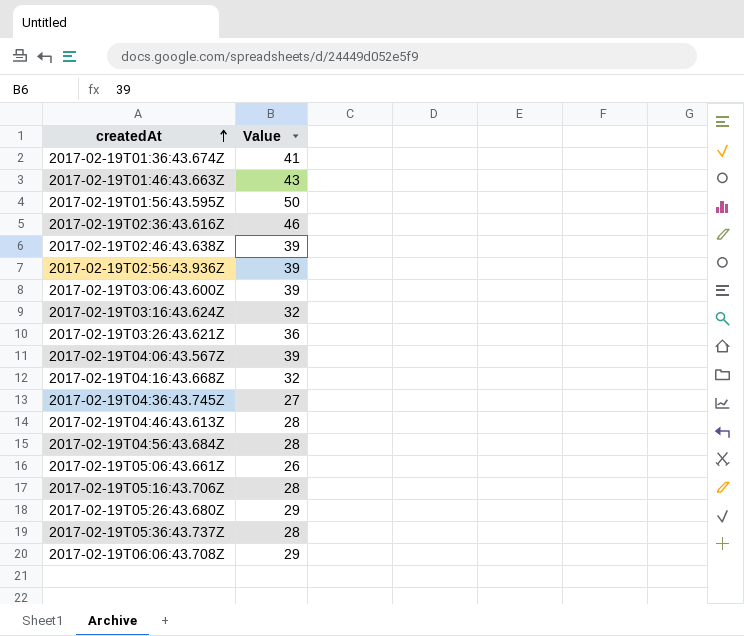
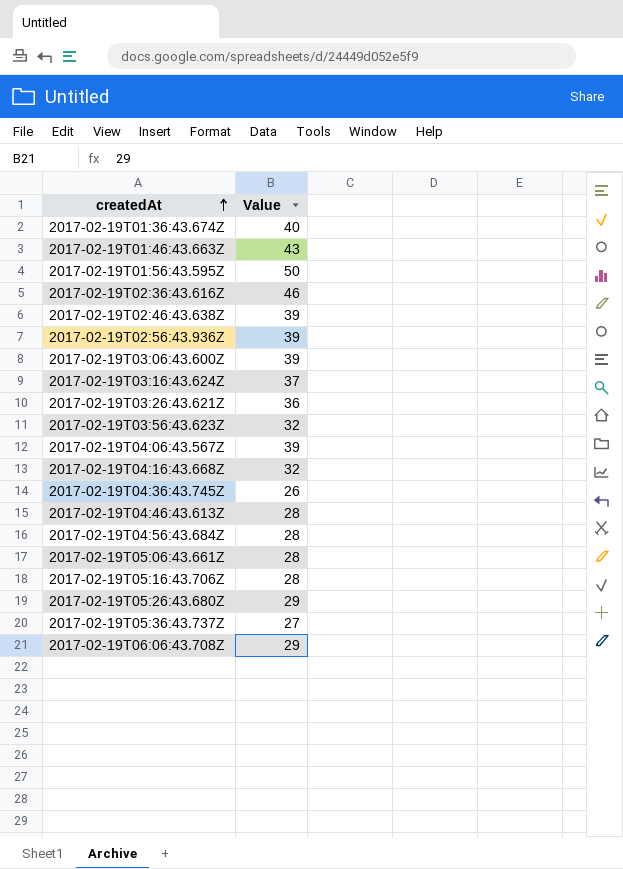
2017-02-19T01:36:43.674Z | Value: 41 -> 40
2017-02-19T03:16:43.624Z | Value: 32 -> 37
row 2017-02-19T03:56:43.623Z: none -> 32
2017-02-19T04:36:43.745Z | Value: 27 -> 26
2017-02-19T05:06:43.661Z | Value: 26 -> 28
2017-02-19T05:36:43.737Z | Value: 28 -> 27

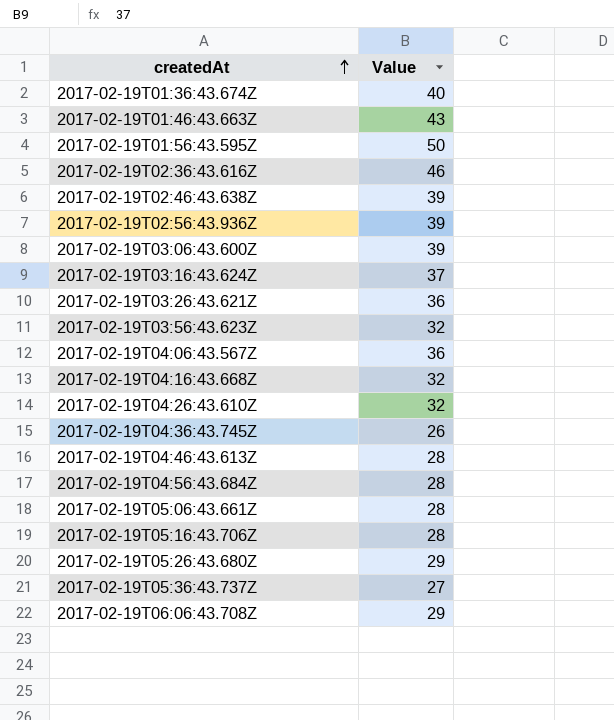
2017-02-19T04:06:43.567Z | Value: 39 -> 36
row 2017-02-19T04:26:43.610Z: none -> 32

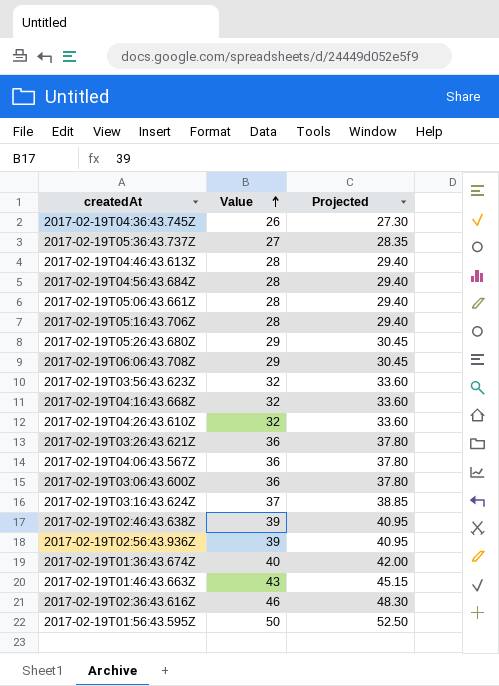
row order: createdAt ascending -> Value ascending
column Projected | formula: none -> [Value] * 1.05
2017-02-19T03:06:43.600Z | Value: 39 -> 36

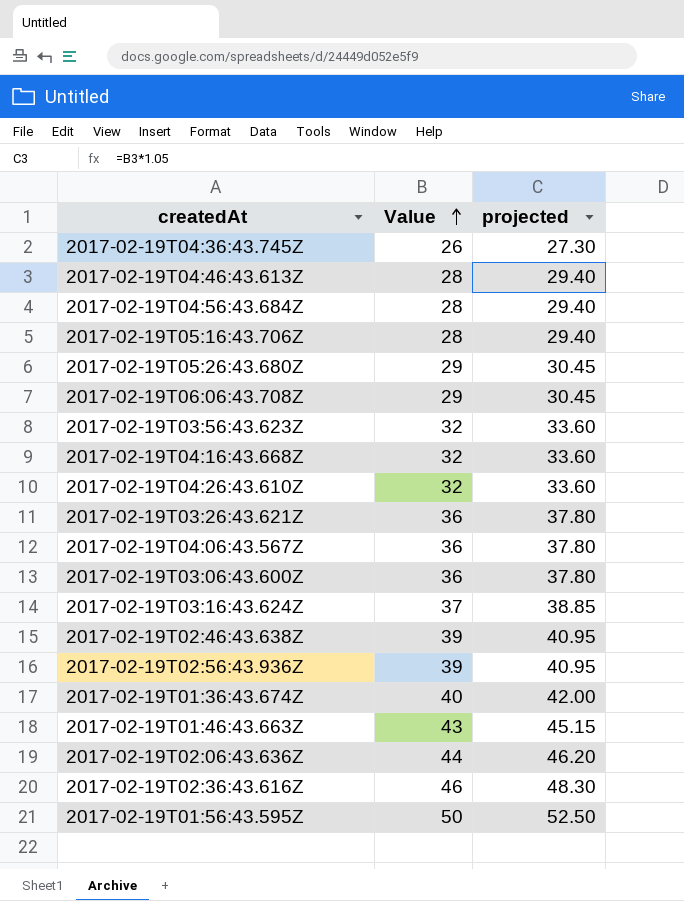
column name: Projected -> projected
row 2017-02-19T05:36:43.737Z: 27 | 28.35 -> none
row 2017-02-19T05:06:43.661Z: 28 | 29.40 -> none
row 2017-02-19T02:06:43.636Z: none -> 44 | 46.20

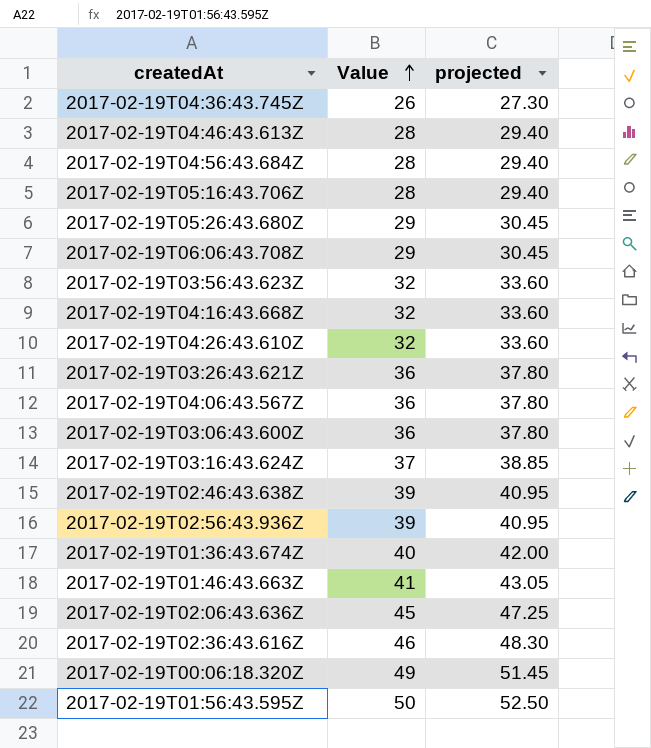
2017-02-19T01:46:43.663Z | Value: 43 -> 41
2017-02-19T01:46:43.663Z | projected: 45.15 -> 43.05
2017-02-19T02:06:43.636Z | Value: 44 -> 45
2017-02-19T02:06:43.636Z | projected: 46.20 -> 47.25
row 2017-02-19T00:06:18.320Z: none -> 49 | 51.45

